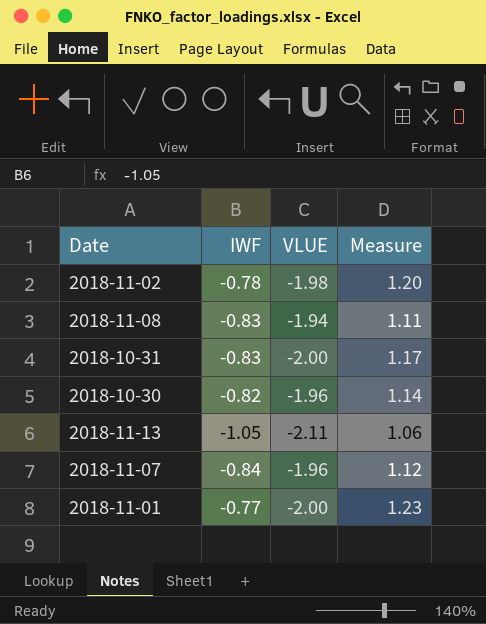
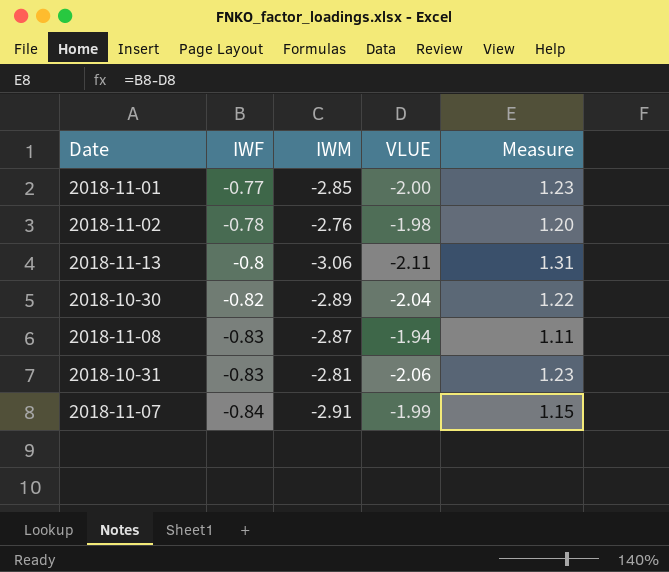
row order: none -> IWF descending
column IWM | position: none -> 3
2018-11-13 | IWF: -1.05 -> -0.8
2018-11-13 | Measure: 1.06 -> 1.31
2018-10-30 | VLUE: -1.96 -> -2.04
2018-10-30 | Measure: 1.14 -> 1.22
2018-10-31 | VLUE: -2.00 -> -2.06
2018-10-31 | Measure: 1.17 -> 1.23
2018-11-07 | VLUE: -1.96 -> -1.99
2018-11-07 | Measure: 1.12 -> 1.15

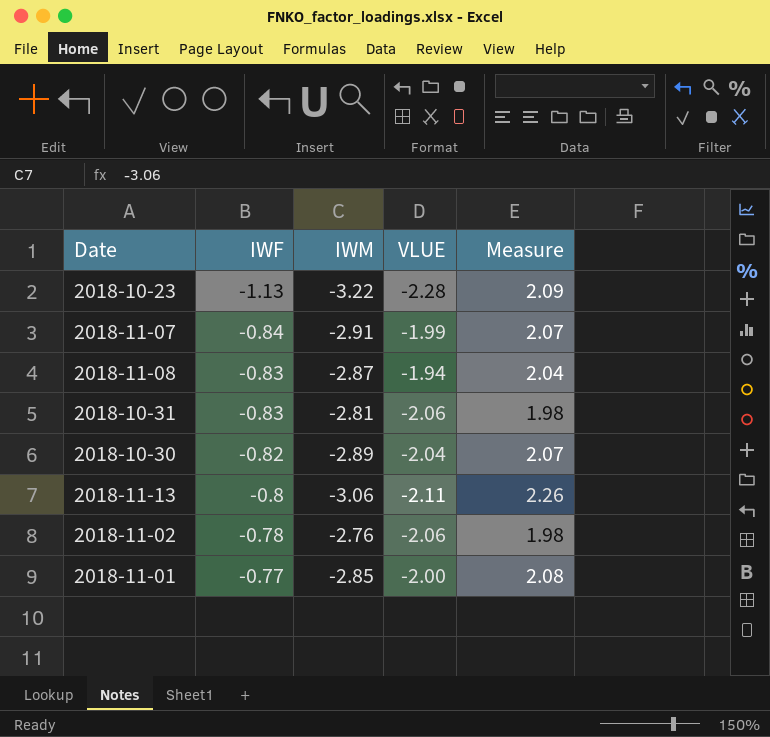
row order: IWF descending -> IWF ascending
column Measure | formula: [IWF] - [VLUE] -> [IWF] - [IWM]
row 2018-10-23: none -> -1.13 | -3.22 | -2.28 | 2.09
2018-11-02 | VLUE: -1.98 -> -2.06

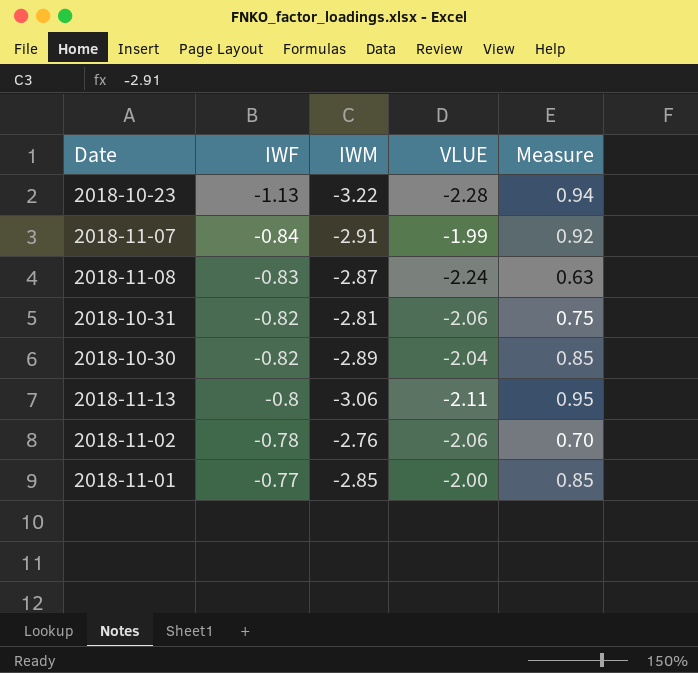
column Measure | formula: [IWF] - [IWM] -> [VLUE] - [IWM]
2018-11-08 | VLUE: -1.94 -> -2.24
2018-10-31 | IWF: -0.83 -> -0.82

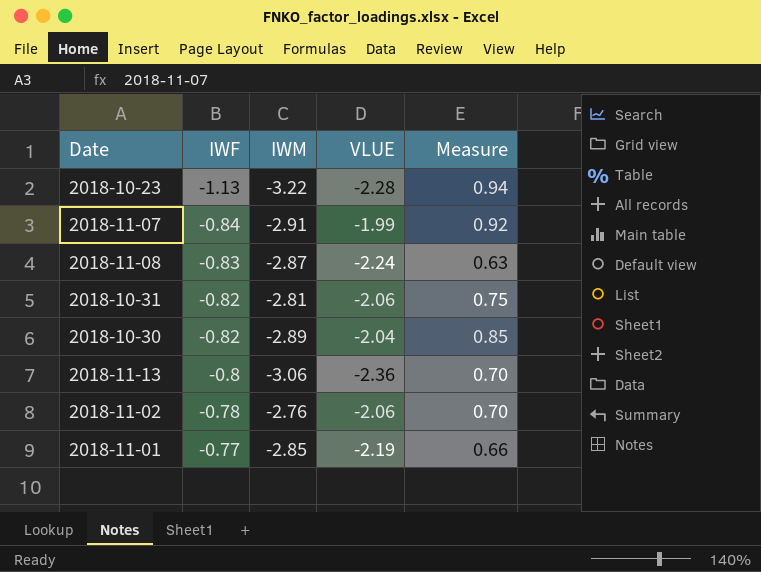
2018-11-13 | VLUE: -2.11 -> -2.36
2018-11-13 | Measure: 0.95 -> 0.70
2018-11-01 | VLUE: -2.00 -> -2.19
2018-11-01 | Measure: 0.85 -> 0.66

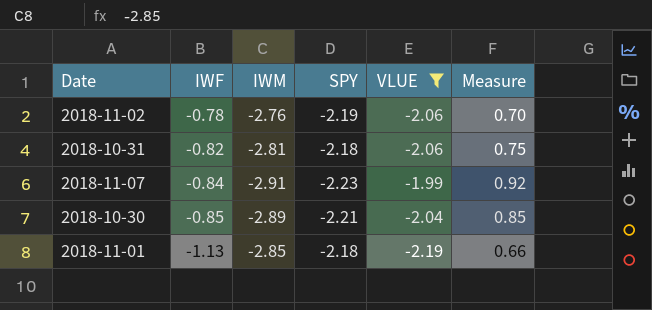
filter: none -> VLUE >= -2.19
row order: IWF ascending -> IWF descending
column SPY | position: none -> 4
2018-10-30 | IWF: -0.82 -> -0.85
2018-11-01 | IWF: -0.77 -> -1.13

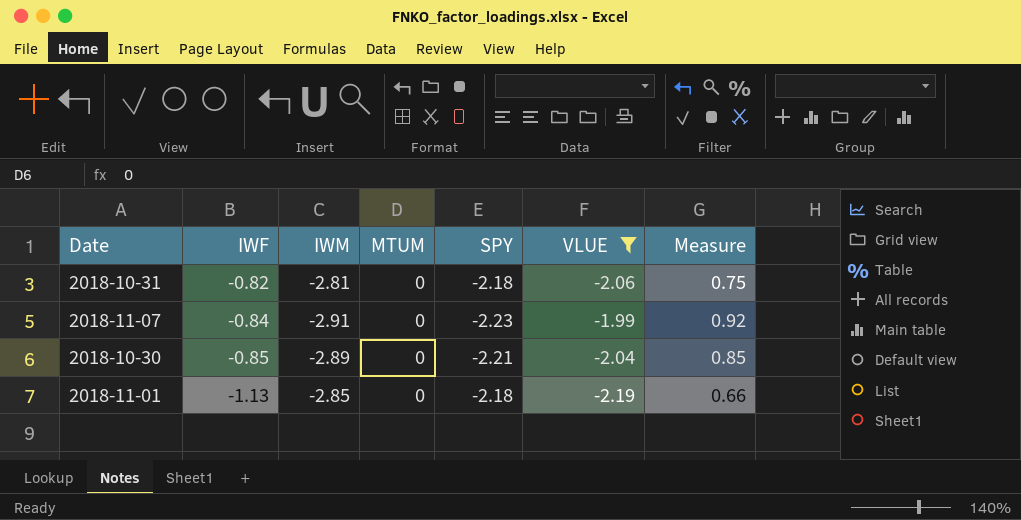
column MTUM | position: none -> 4
row 2018-11-02: -0.78 | -2.76 | -2.19 | -2.06 | 0.70 -> none

